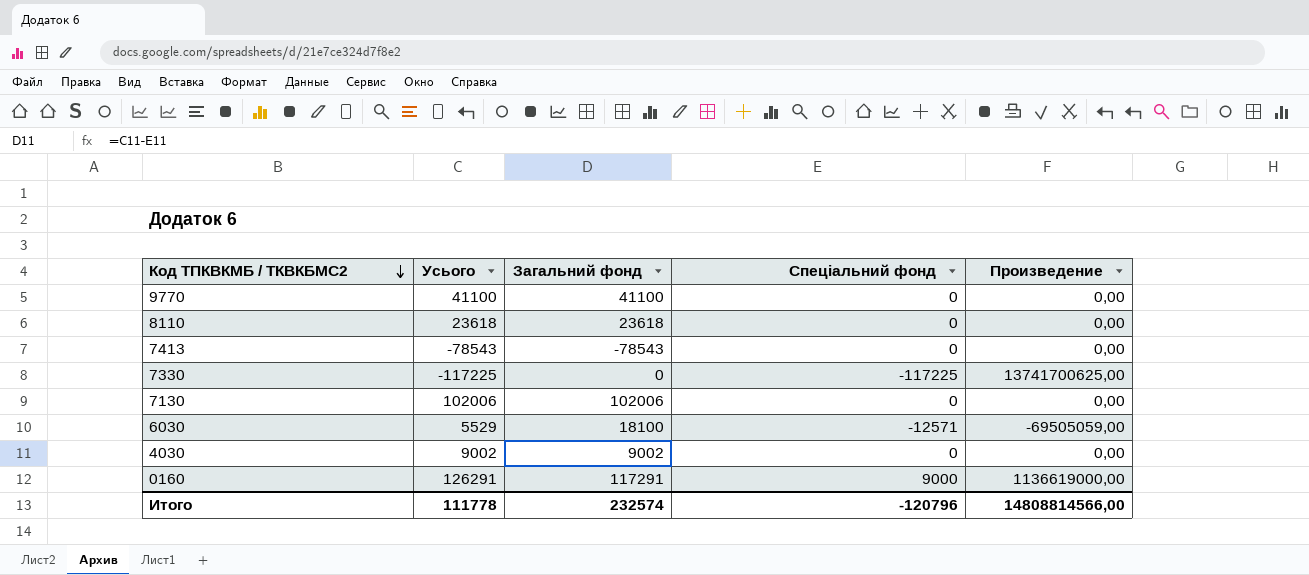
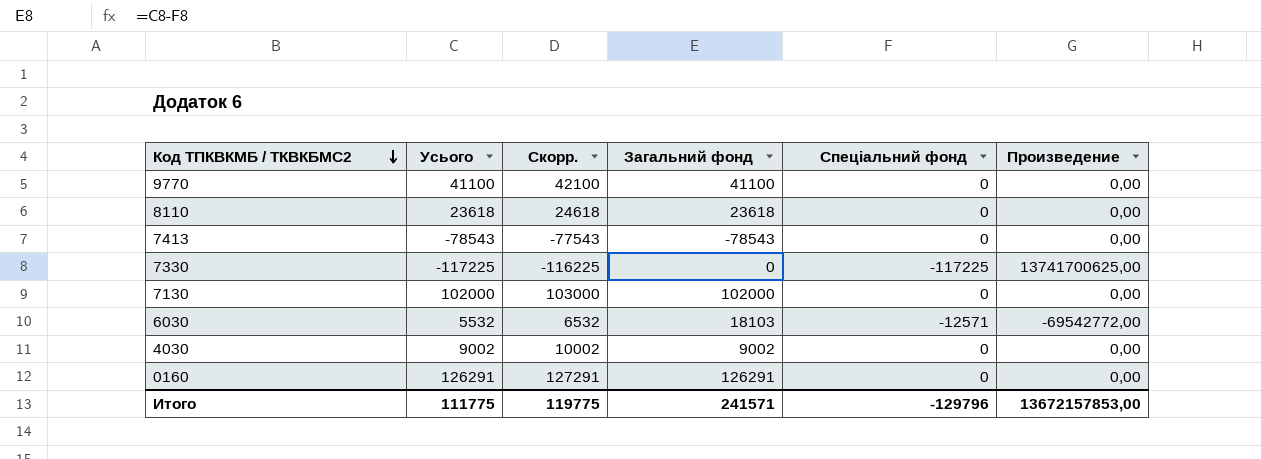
column Скорр. | formula: none -> [Усього] + 1000
7130 | Усього: 102006 -> 102000
7130 | Загальний фонд: 102006 -> 102000
6030 | Усього: 5529 -> 5532
6030 | Загальний фонд: 18100 -> 18103
6030 | Произведение: -69505059,00 -> -69542772,00
0160 | Загальний фонд: 117291 -> 126291
0160 | Спеціальний фонд: 9000 -> 0
0160 | Произведение: 1136619000,00 -> 0,00
Итого | Усього: 111778 -> 111775
Итого | Загальний фонд: 232574 -> 241571
Итого | Спеціальний фонд: -120796 -> -129796
Итого | Произведение: 14808814566,00 -> 13672157853,00

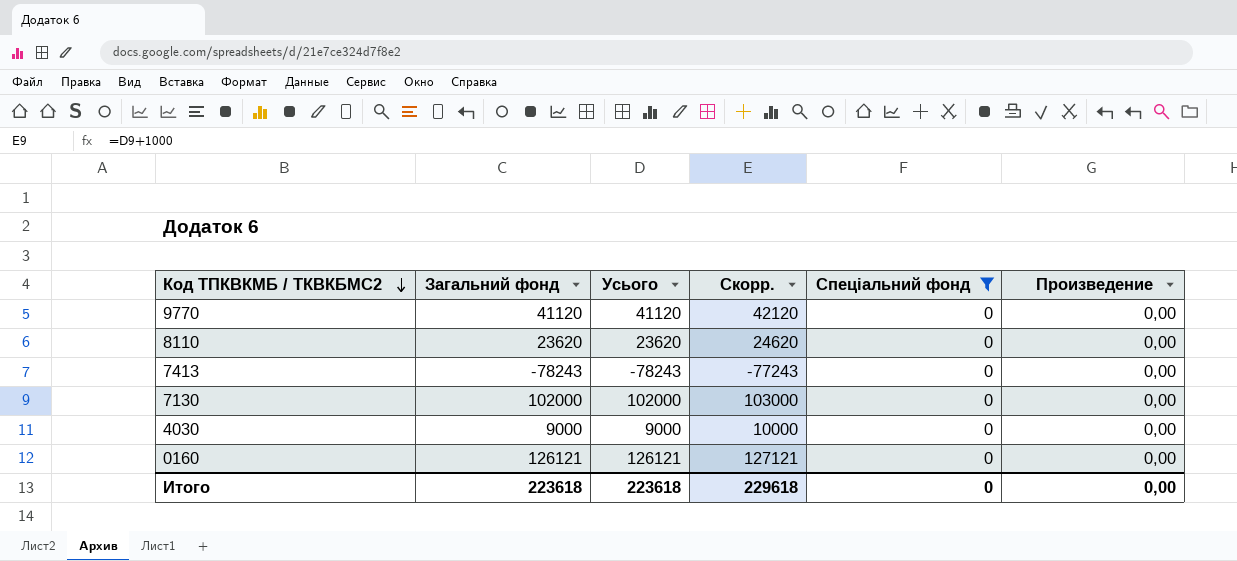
filter: none -> Спеціальний фонд = 0
column Загальний фонд | position: 4 -> 2
9770 | Загальний фонд: 41100 -> 41120
9770 | Усього: 41100 -> 41120
9770 | Скорр.: 42100 -> 42120
8110 | Загальний фонд: 23618 -> 23620
8110 | Усього: 23618 -> 23620
8110 | Скорр.: 24618 -> 24620
7413 | Загальний фонд: -78543 -> -78243
7413 | Усього: -78543 -> -78243
7413 | Скорр.: -77543 -> -77243
4030 | Загальний фонд: 9002 -> 9000
4030 | Усього: 9002 -> 9000
4030 | Скорр.: 10002 -> 10000
0160 | Загальний фонд: 126291 -> 126121
0160 | Усього: 126291 -> 126121
0160 | Скорр.: 127291 -> 127121
Итого | Загальний фонд: 241571 -> 223618
Итого | Усього: 111775 -> 223618
Итого | Скорр.: 119775 -> 229618
Итого | Спеціальний фонд: -129796 -> 0
Итого | Произведение: 13672157853,00 -> 0,00

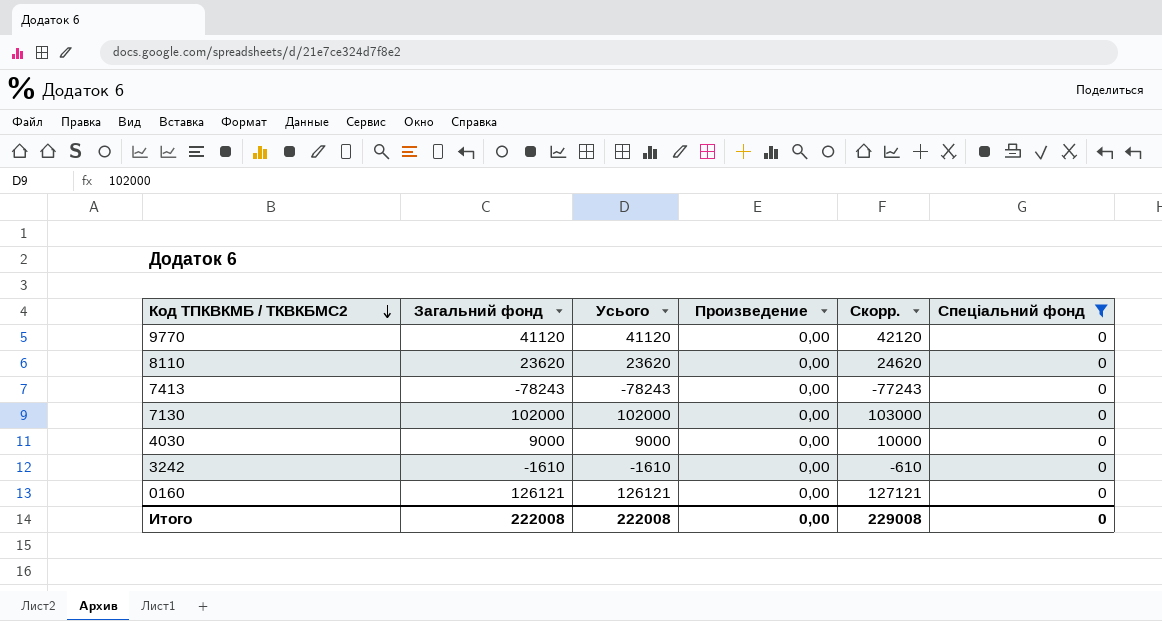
column Произведение | position: 6 -> 4
row 3242: none -> -1610 | -1610 | 0,00 | -610 | 0
Итого | Загальний фонд: 223618 -> 222008
Итого | Усього: 223618 -> 222008
Итого | Скорр.: 229618 -> 229008

